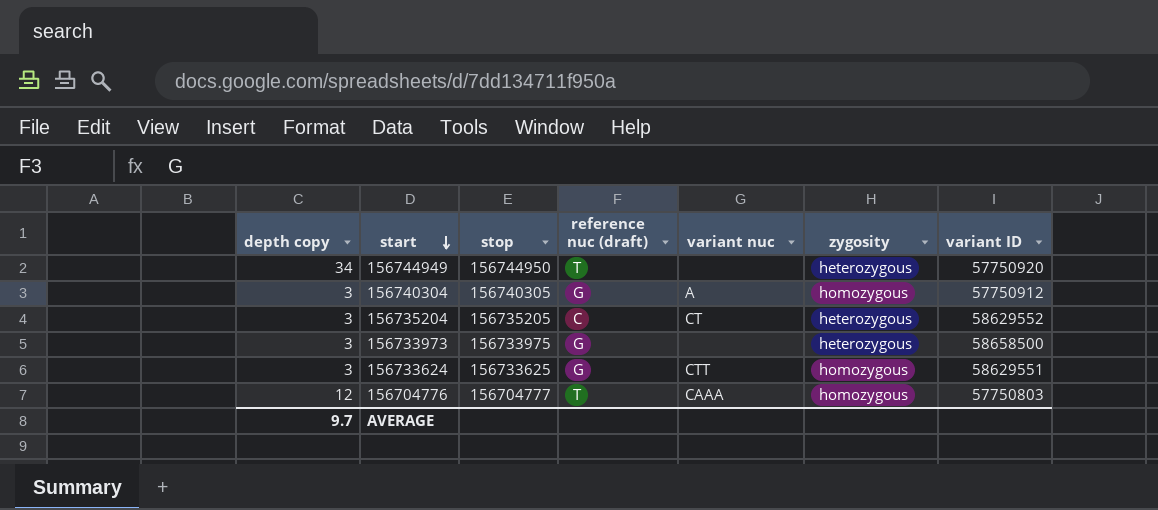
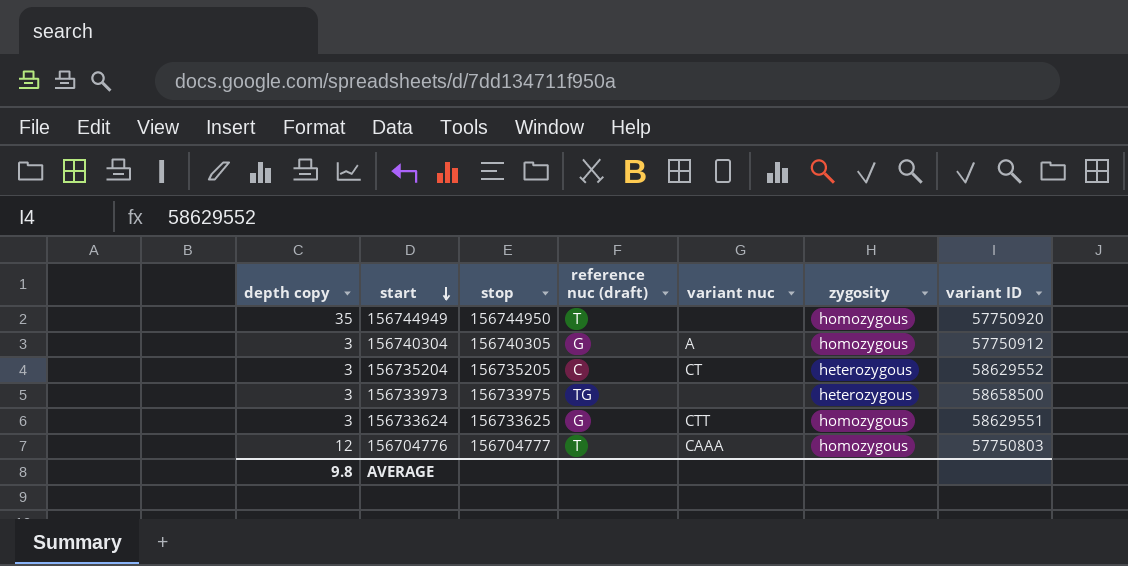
156744949 | depth copy: 34 -> 35
156744949 | zygosity: heterozygous -> homozygous
156733973 | reference nuc (draft): G -> TG
AVERAGE | depth copy: 9.7 -> 9.8

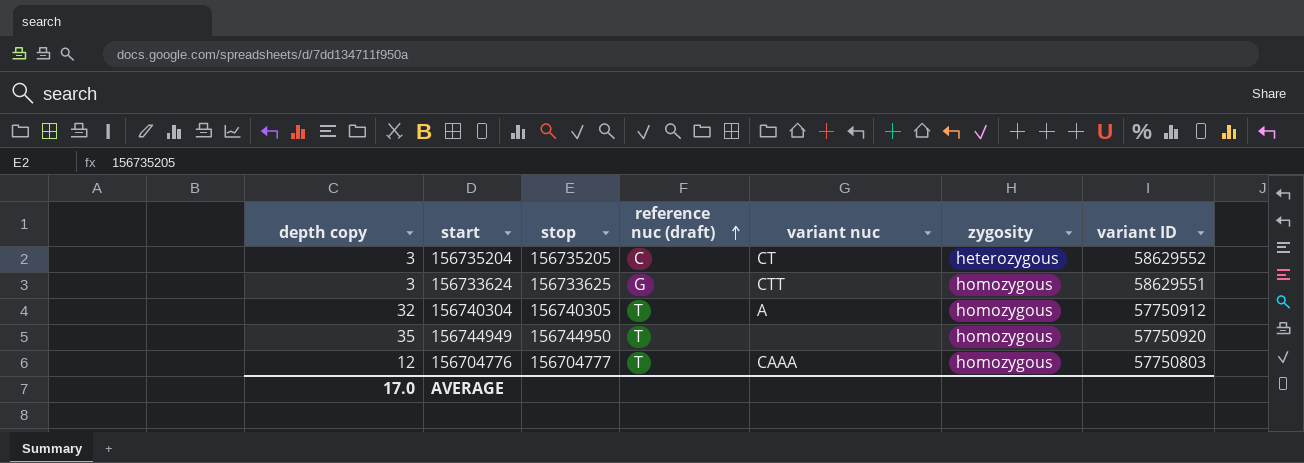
row order: start descending -> reference nuc (draft) ascending
row 156733973: 3 | 156733975 | TG | none | heterozygous | 58658500 -> none
156740304 | depth copy: 3 -> 32
156740304 | reference nuc (draft): G -> T
AVERAGE | depth copy: 9.8 -> 17.0

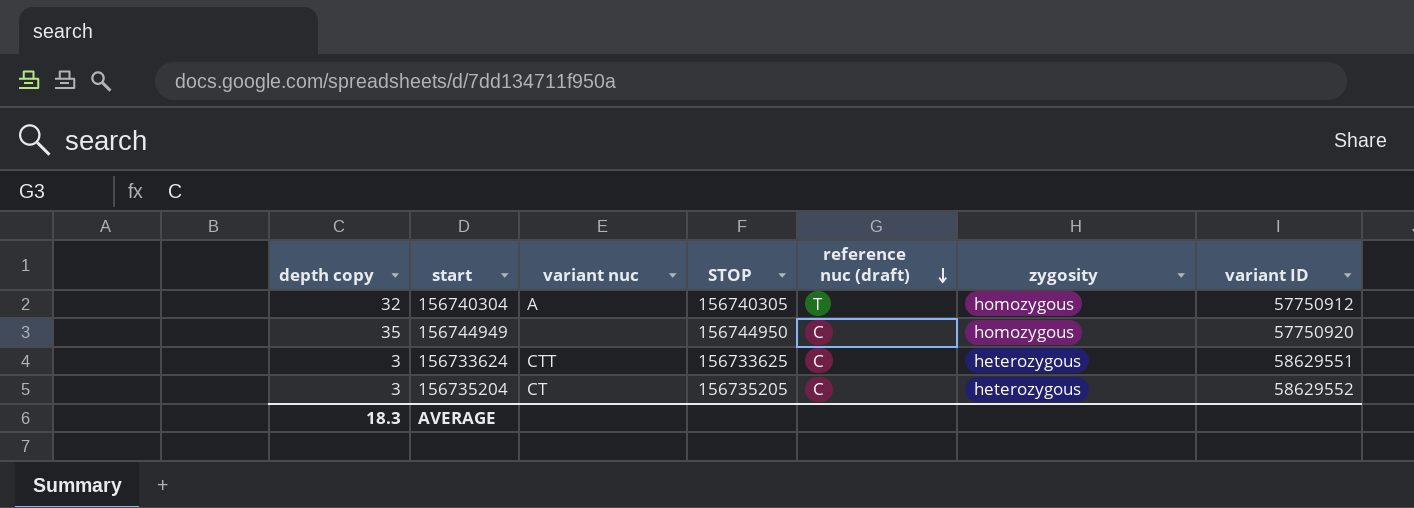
row order: reference nuc (draft) ascending -> reference nuc (draft) descending
column variant nuc | position: 5 -> 3
column name: stop -> STOP
row 156704776: 12 | 156704777 | T | CAAA | homozygous | 57750803 -> none
156744949 | reference nuc (draft): T -> C
156733624 | reference nuc (draft): G -> C
156733624 | zygosity: homozygous -> heterozygous
AVERAGE | depth copy: 17.0 -> 18.3

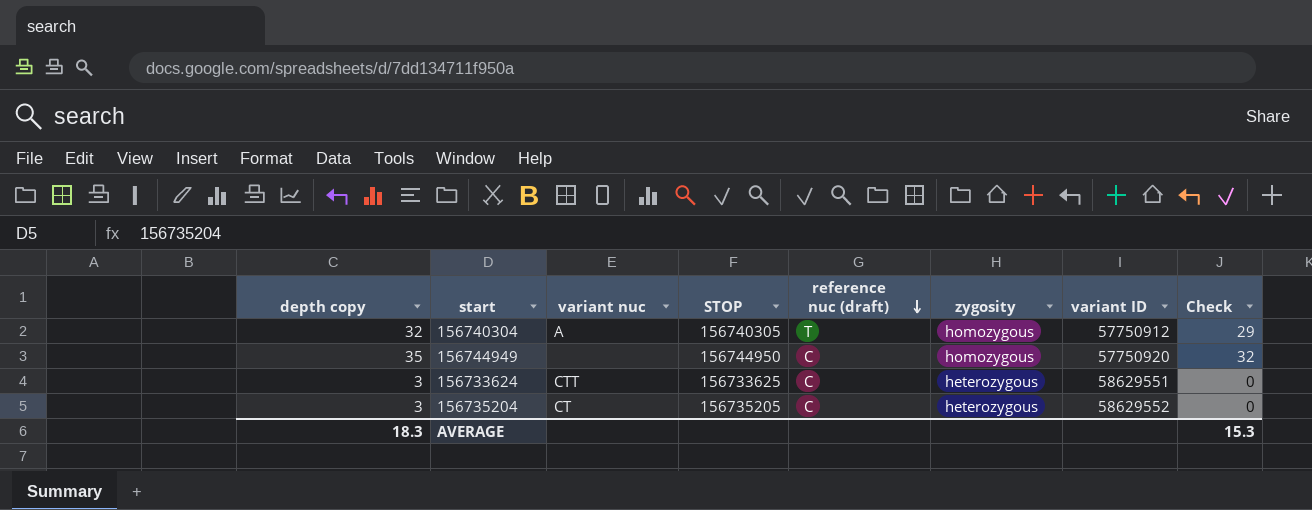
column Check | formula: none -> [depth copy] - 3

